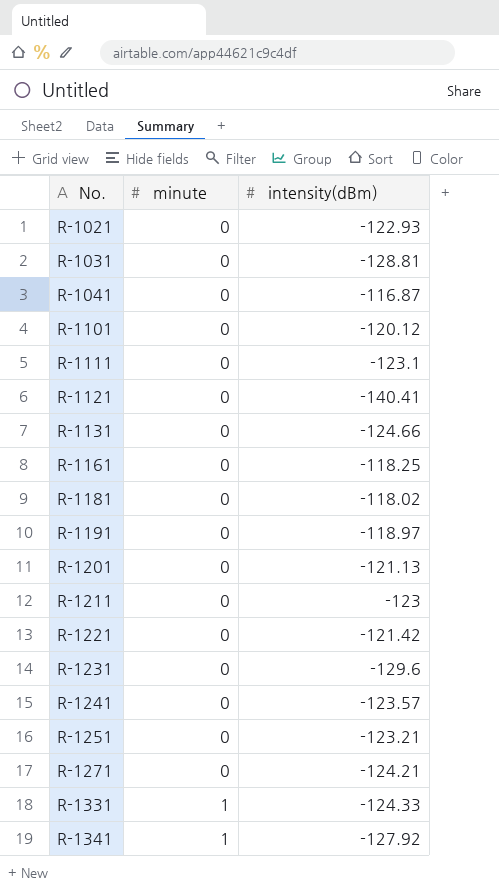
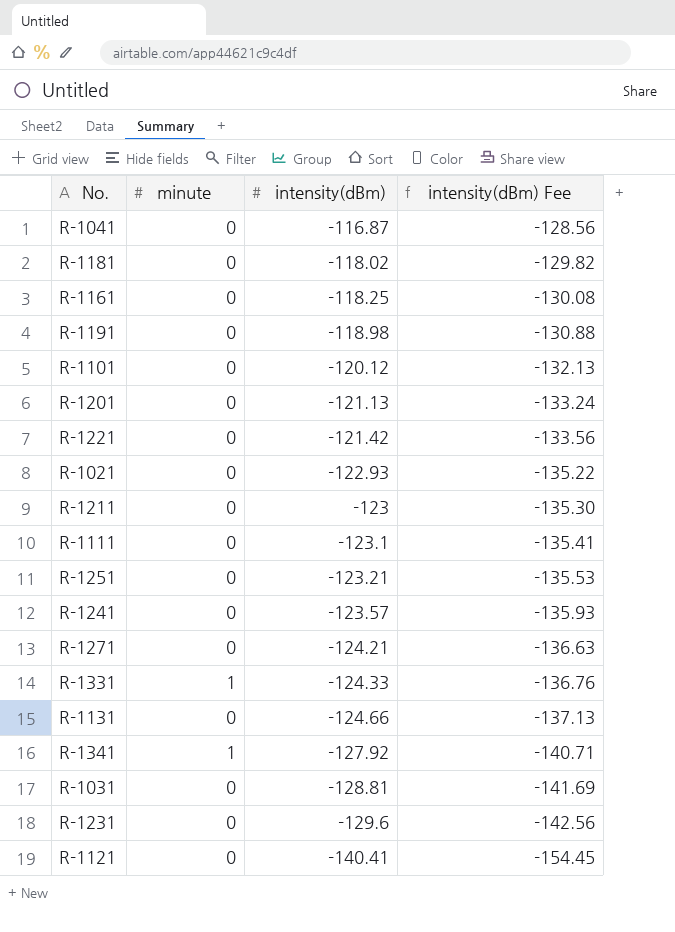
row order: No. ascending -> intensity(dBm) descending
column intensity(dBm) Fee | formula: none -> [intensity(dBm)] * 1.1
R-1191 | intensity(dBm): -118.97 -> -118.98

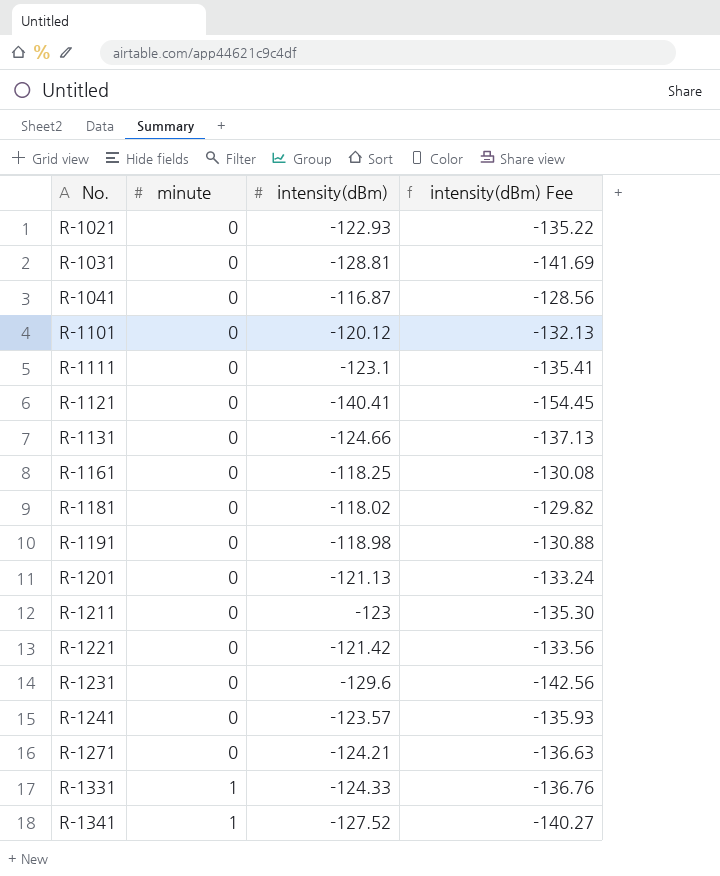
row order: intensity(dBm) descending -> No. ascending
row R-1251: 0 | -123.21 | -135.53 -> none
R-1341 | intensity(dBm): -127.92 -> -127.52
R-1341 | intensity(dBm) Fee: -140.71 -> -140.27

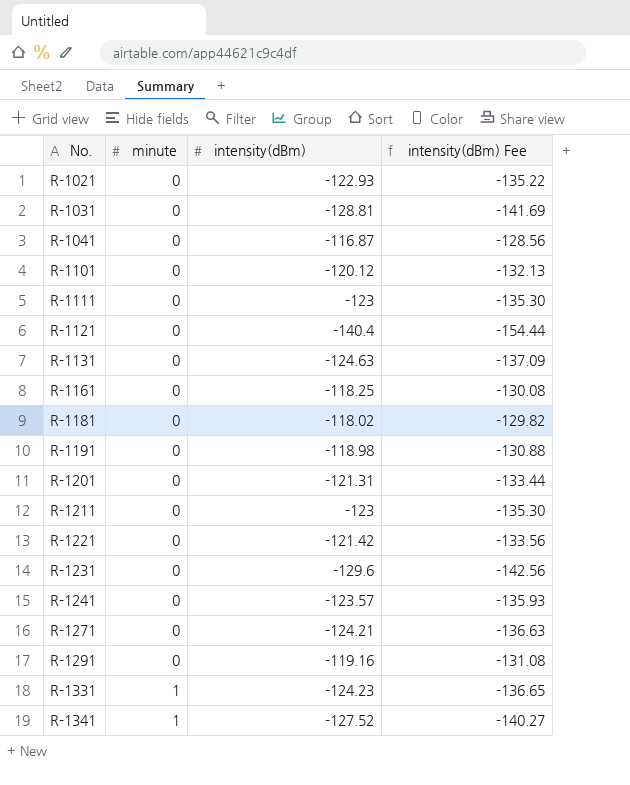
R-1111 | intensity(dBm): -123.1 -> -123
R-1111 | intensity(dBm) Fee: -135.41 -> -135.30
R-1121 | intensity(dBm): -140.41 -> -140.4
R-1121 | intensity(dBm) Fee: -154.45 -> -154.44
R-1131 | intensity(dBm): -124.66 -> -124.63
R-1131 | intensity(dBm) Fee: -137.13 -> -137.09
R-1201 | intensity(dBm): -121.13 -> -121.31
R-1201 | intensity(dBm) Fee: -133.24 -> -133.44
row R-1291: none -> 0 | -119.16 | -131.08
R-1331 | intensity(dBm): -124.33 -> -124.23
R-1331 | intensity(dBm) Fee: -136.76 -> -136.65

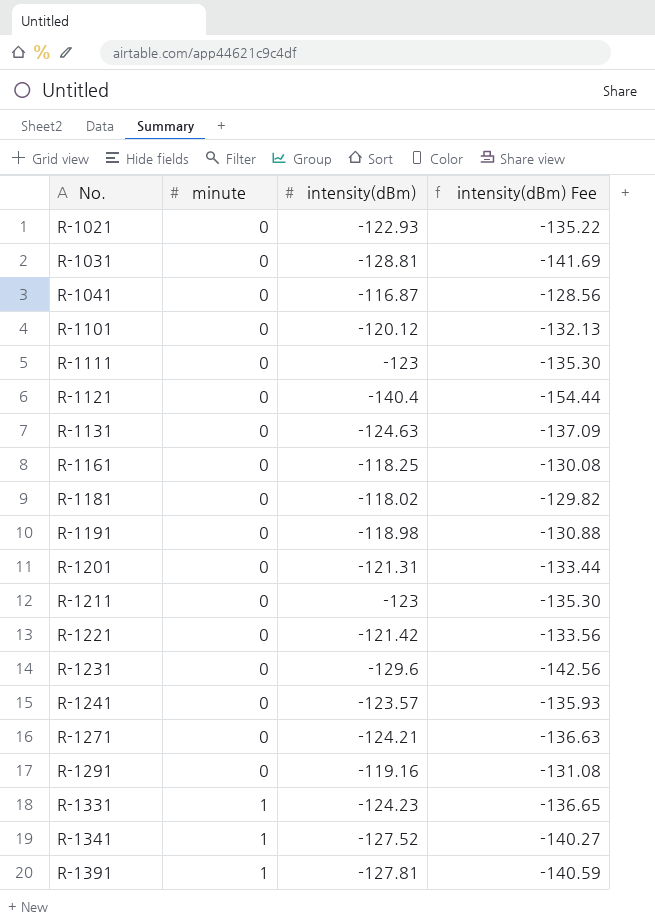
row R-1391: none -> 1 | -127.81 | -140.59

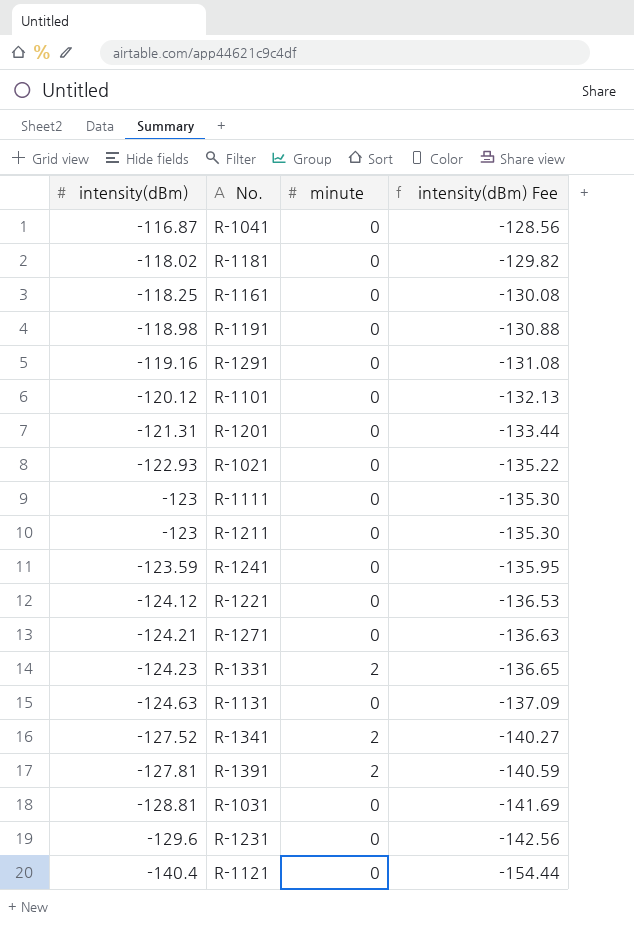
row order: No. ascending -> intensity(dBm) descending
column intensity(dBm) | position: 3 -> 1
R-1241 | intensity(dBm): -123.57 -> -123.59
R-1241 | intensity(dBm) Fee: -135.93 -> -135.95
R-1221 | intensity(dBm): -121.42 -> -124.12
R-1221 | intensity(dBm) Fee: -133.56 -> -136.53
R-1331 | minute: 1 -> 2
R-1341 | minute: 1 -> 2
R-1391 | minute: 1 -> 2

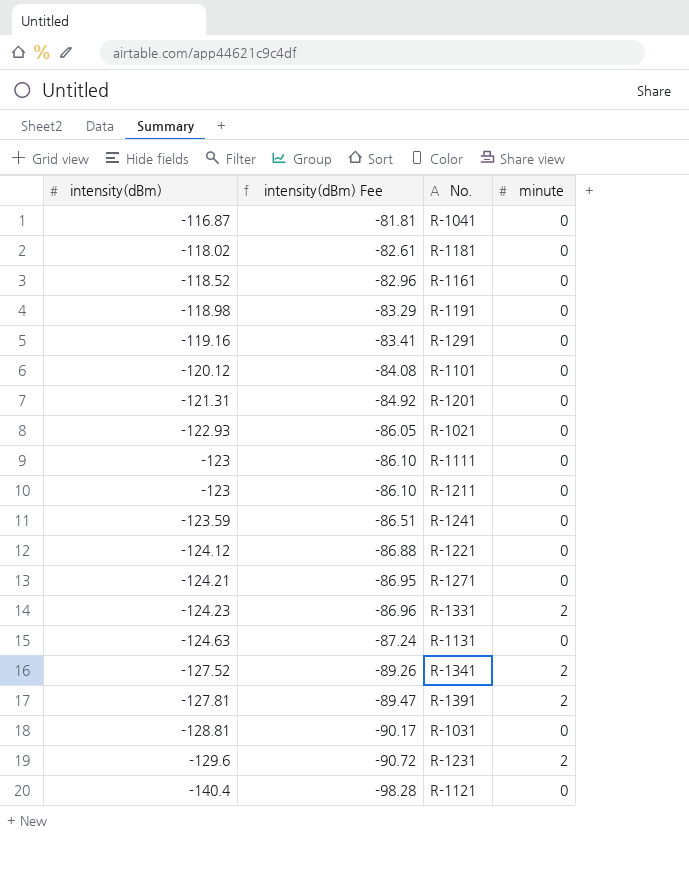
column intensity(dBm) Fee | formula: [intensity(dBm)] * 1.1 -> [intensity(dBm)] * 0.7
column intensity(dBm) Fee | position: 4 -> 2
R-1161 | intensity(dBm): -118.25 -> -118.52
R-1231 | minute: 0 -> 2

